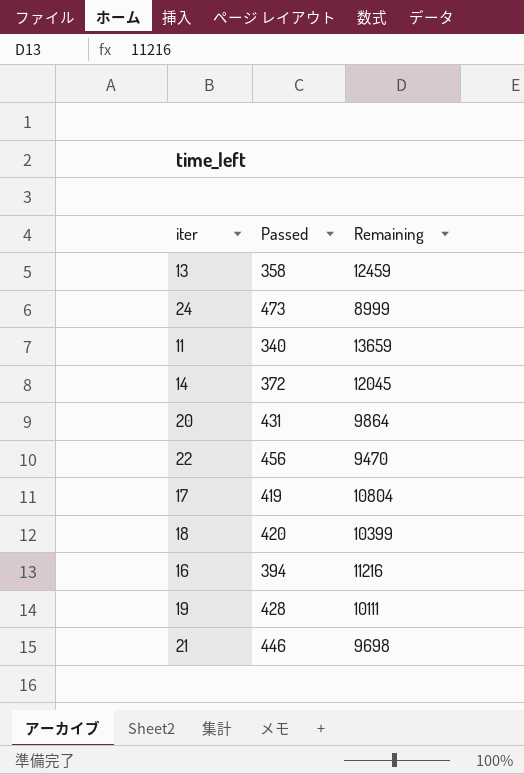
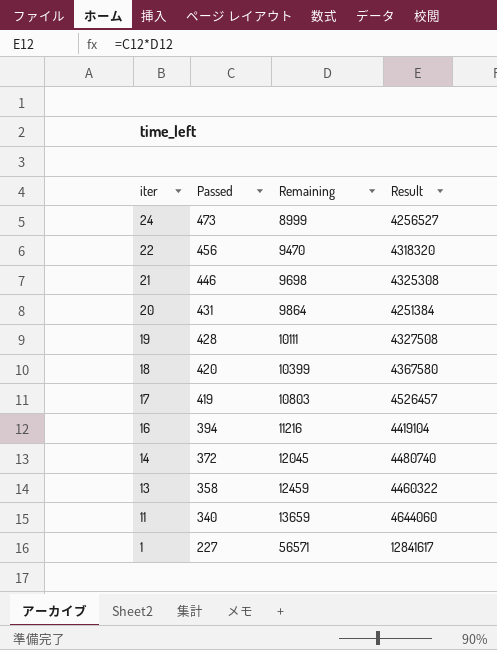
row order: none -> iter descending
column Result | formula: none -> [Passed] * [Remaining]
17 | Remaining: 10804 -> 10803
row 1: none -> 227 | 56571 | 12841617

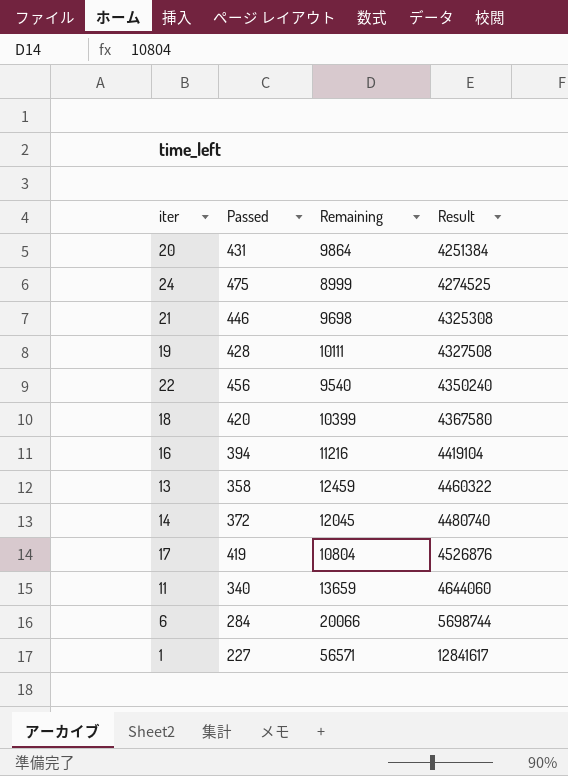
row order: iter descending -> Result ascending
24 | Passed: 473 -> 475
24 | Result: 4256527 -> 4274525
22 | Remaining: 9470 -> 9540
22 | Result: 4318320 -> 4350240
17 | Remaining: 10803 -> 10804
17 | Result: 4526457 -> 4526876
row 6: none -> 284 | 20066 | 5698744

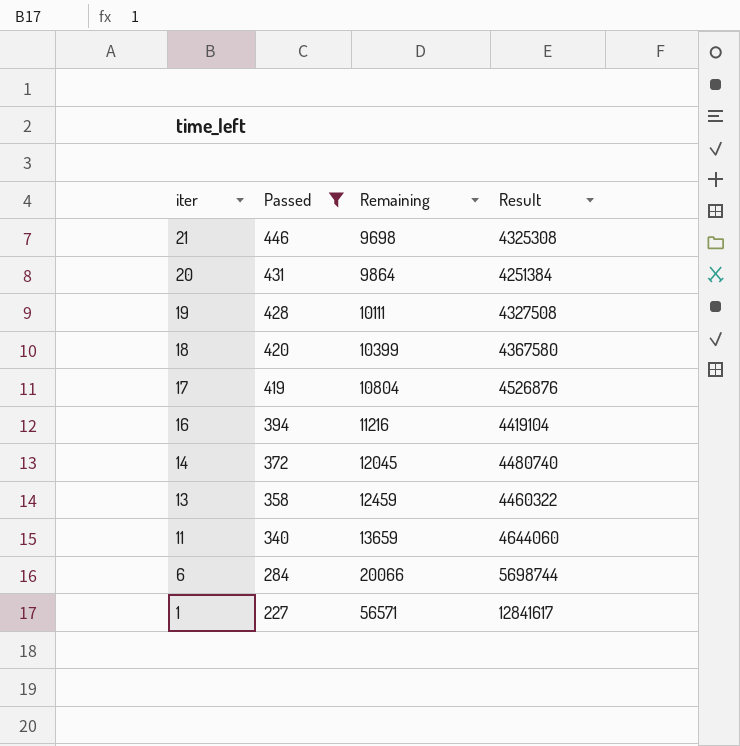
filter: none -> Passed <= 446
row order: Result ascending -> iter descending

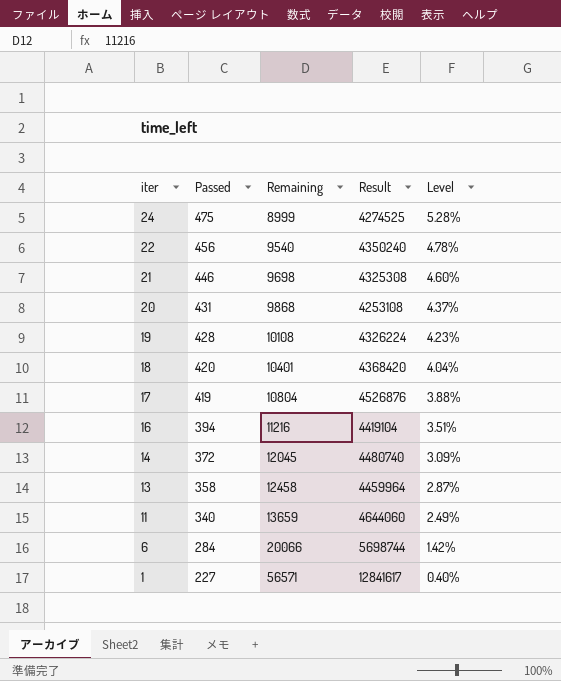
filter: Passed <= 446 -> none
column Level | formula: none -> [Passed] / [Remaining]
20 | Remaining: 9864 -> 9868
20 | Result: 4251384 -> 4253108
19 | Remaining: 10111 -> 10108
19 | Result: 4327508 -> 4326224
18 | Remaining: 10399 -> 10401
18 | Result: 4367580 -> 4368420
13 | Remaining: 12459 -> 12458
13 | Result: 4460322 -> 4459964

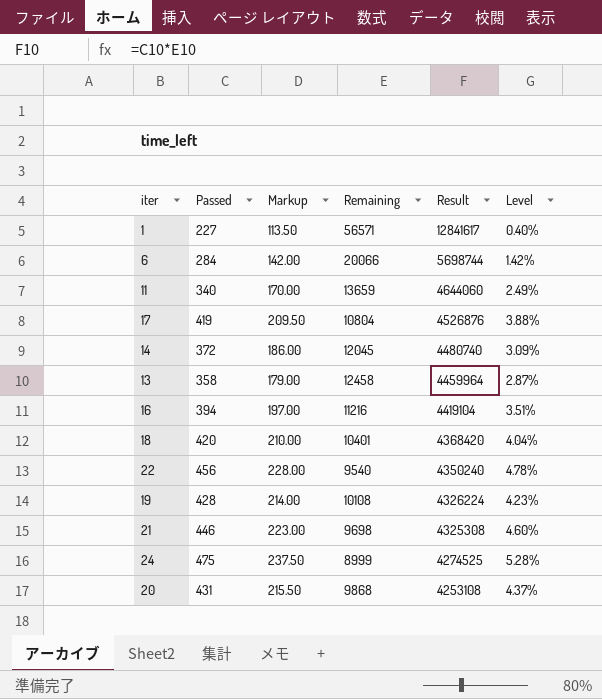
row order: iter descending -> Result descending
column Markup | formula: none -> [Passed] * 0.5

